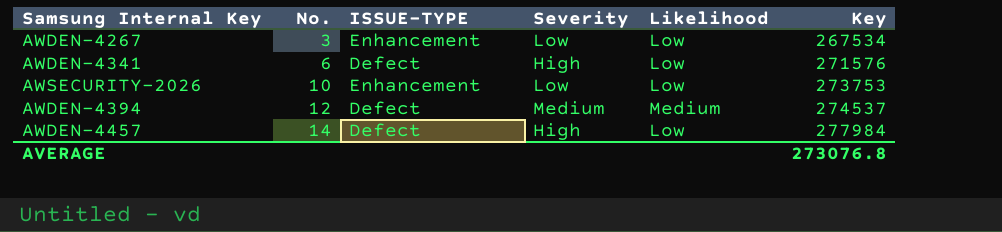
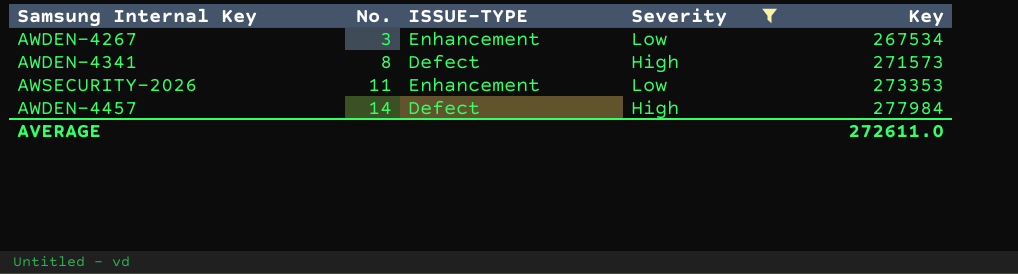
filter: none -> Severity != Medium
column Likelihood | position: 5 -> none
AWDEN-4341 | No.: 6 -> 8
AWDEN-4341 | Key: 271576 -> 271573
AWSECURITY-2026 | No.: 10 -> 11
AWSECURITY-2026 | Key: 273753 -> 273353
AVERAGE | Key: 273076.8 -> 272611.0

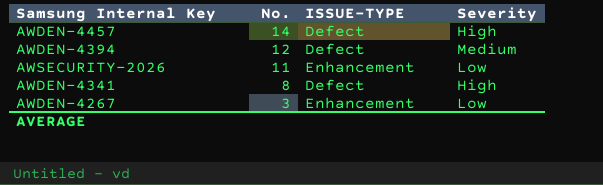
filter: Severity != Medium -> none
row order: No. ascending -> No. descending
column Key | position: 5 -> none

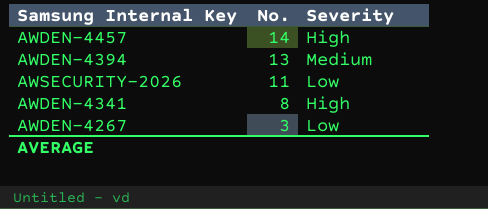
column ISSUE-TYPE | position: 3 -> none
AWDEN-4394 | No.: 12 -> 13

